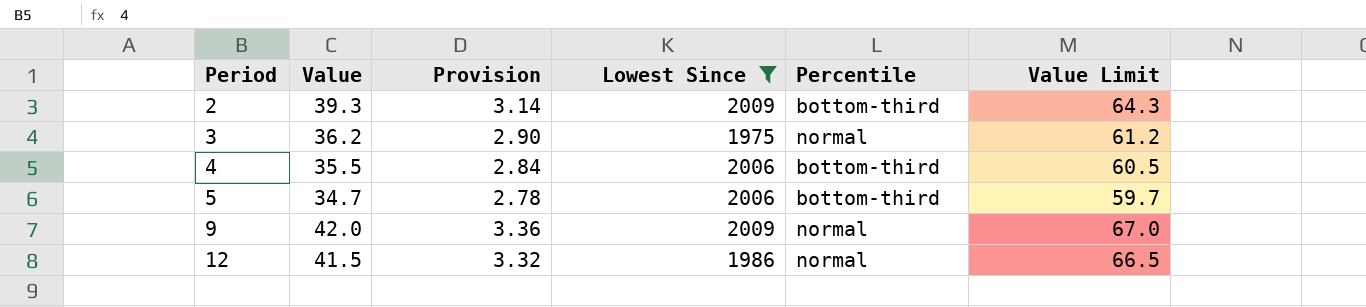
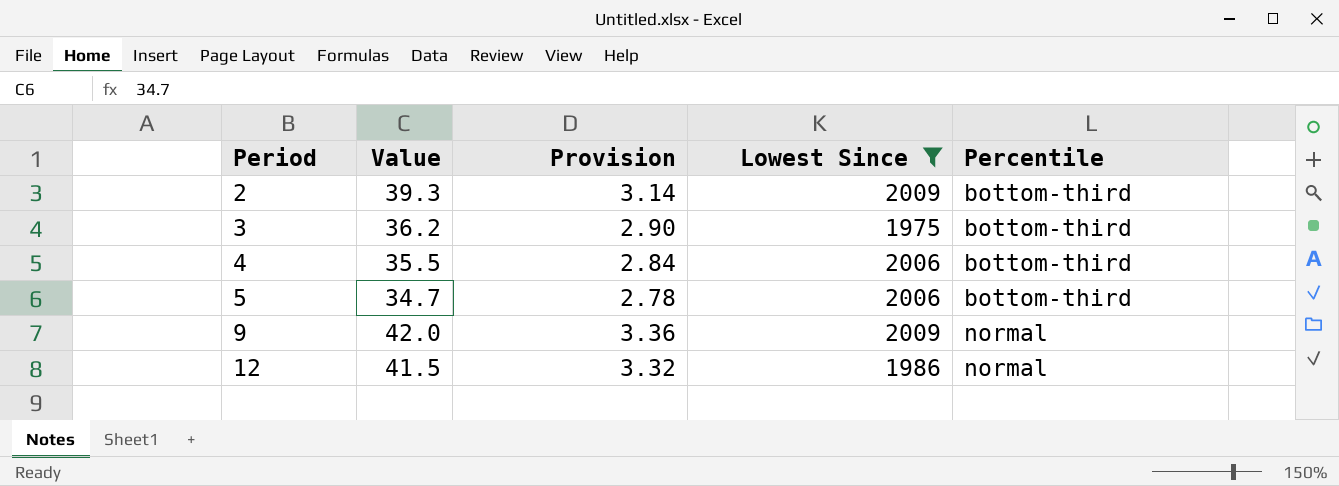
column Value Limit | formula: [Value] + 25 -> none
3 | Percentile: normal -> bottom-third

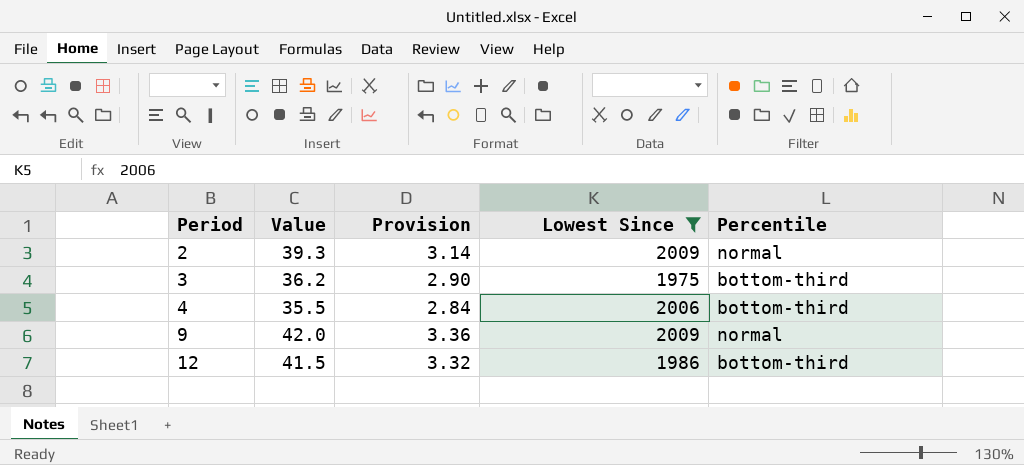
row 5: 34.7 | 2.78 | 2006 | bottom-third -> none
2 | Percentile: bottom-third -> normal
12 | Percentile: normal -> bottom-third

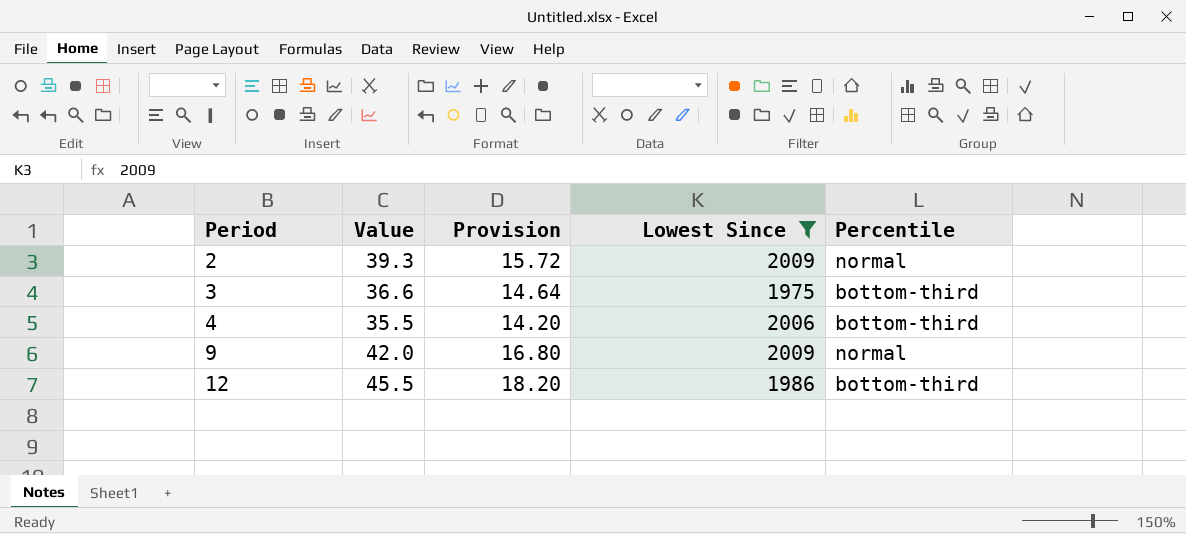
column Provision | formula: [Value] * 0.08 -> [Value] * 0.4
3 | Value: 36.2 -> 36.6
12 | Value: 41.5 -> 45.5

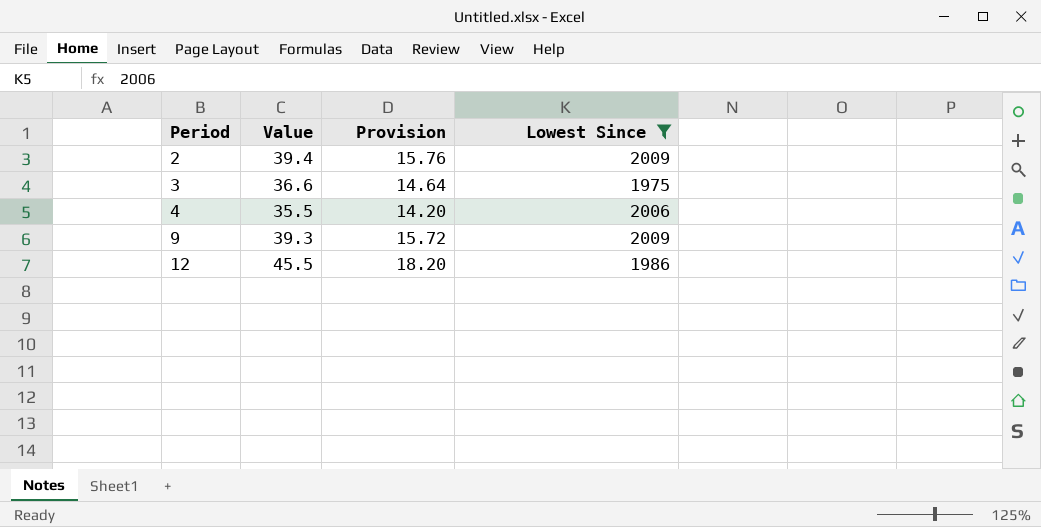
column Percentile | position: 5 -> none
2 | Value: 39.3 -> 39.4
2 | Provision: 15.72 -> 15.76
9 | Value: 42.0 -> 39.3
9 | Provision: 16.80 -> 15.72

